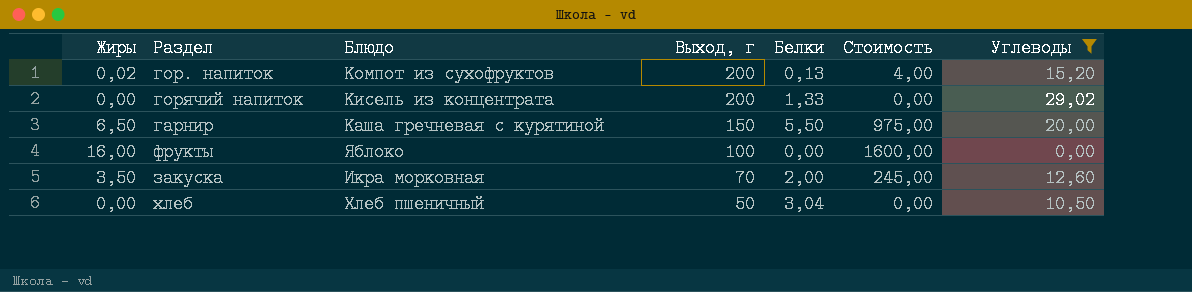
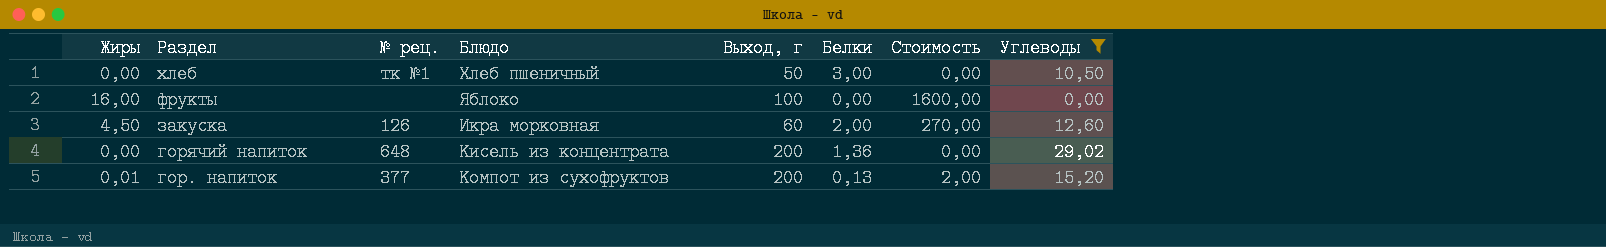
row order: Выход, г descending -> Раздел descending
column № рец. | position: none -> 3
row гарнир: 6,50 | Каша гречневая с курятиной | 150 | 5,50 | 975,00 | 20,00 -> none
хлеб | Белки: 3,04 -> 3,00
закуска | Жиры: 3,50 -> 4,50
закуска | Выход, г: 70 -> 60
закуска | Стоимость: 245,00 -> 270,00
горячий напиток | Белки: 1,33 -> 1,36
гор. напиток | Жиры: 0,02 -> 0,01
гор. напиток | Стоимость: 4,00 -> 2,00

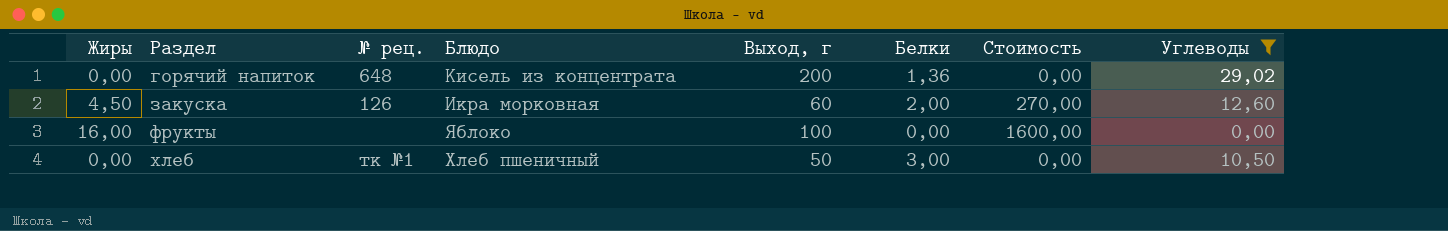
row order: Раздел descending -> Раздел ascending
row гор. напиток: 0,01 | 377 | Компот из сухофруктов | 200 | 0,13 | 2,00 | 15,20 -> none

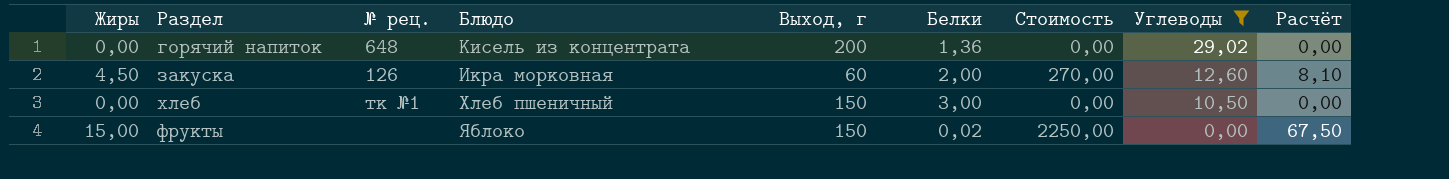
row order: Раздел ascending -> Углеводы descending
column Расчёт | formula: none -> [Стоимость] * 0,03
хлеб | Выход, г: 50 -> 150
фрукты | Жиры: 16,00 -> 15,00
фрукты | Выход, г: 100 -> 150
фрукты | Белки: 0,00 -> 0,02
фрукты | Стоимость: 1600,00 -> 2250,00

